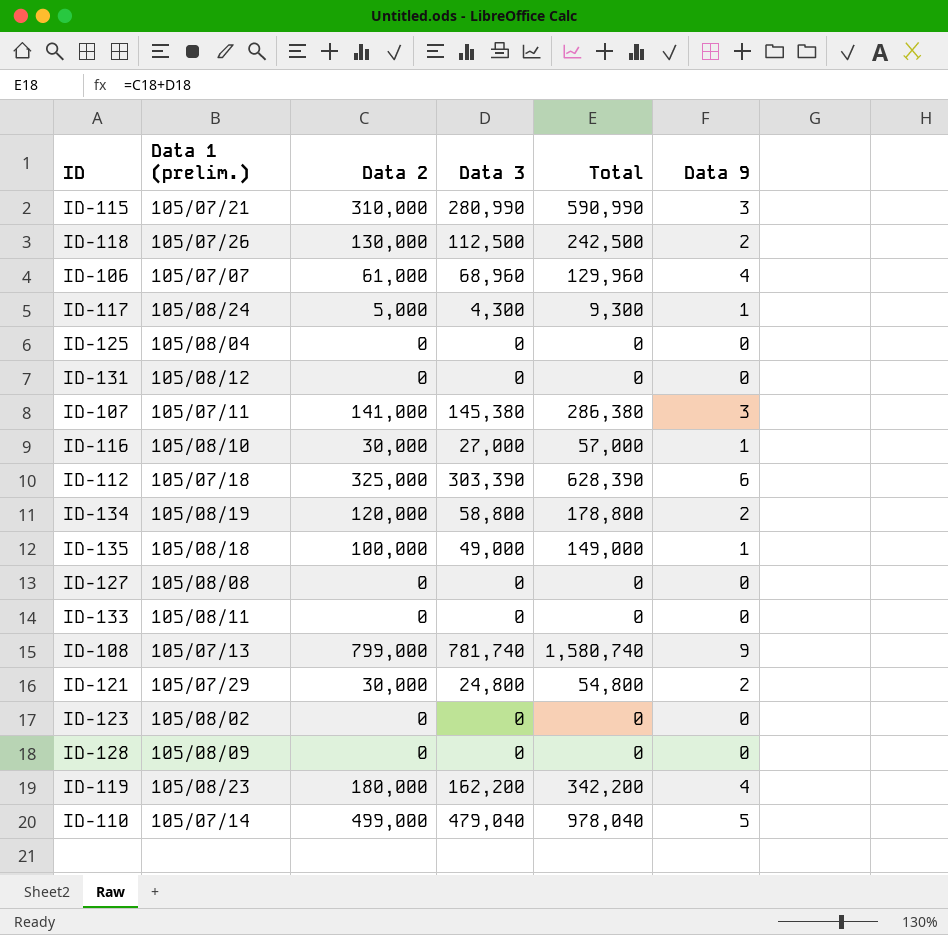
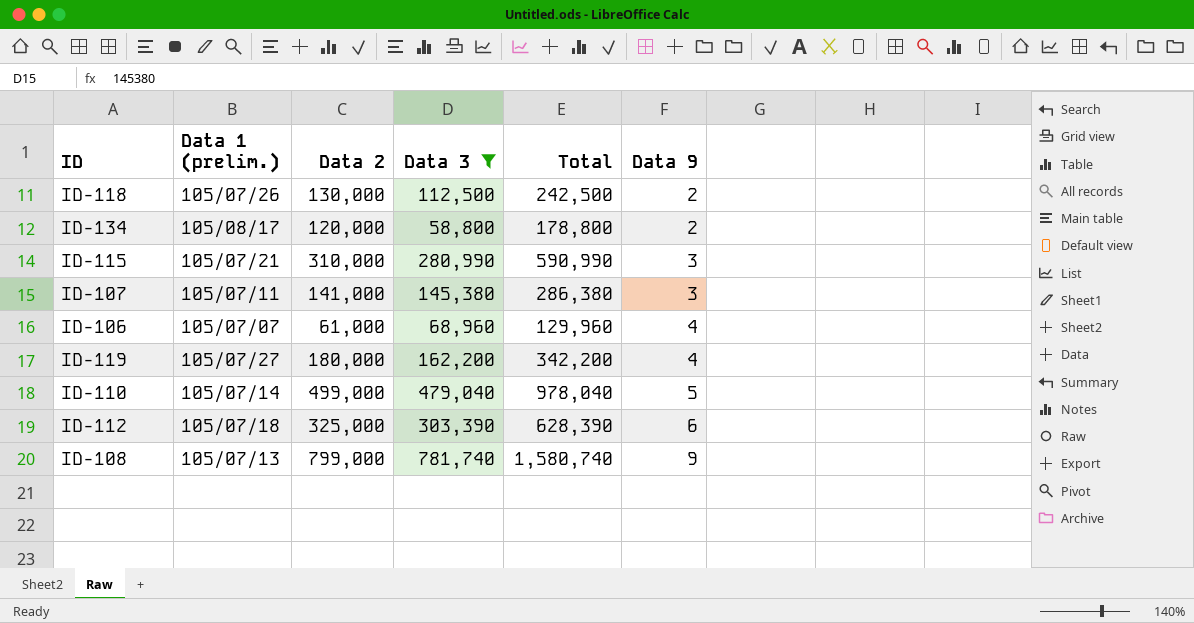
filter: none -> Data 3 >= 58,800
row order: none -> Data 9 ascending
ID-134 | Data 1 (prelim.): 105/08/19 -> 105/08/17
ID-119 | Data 1 (prelim.): 105/08/23 -> 105/07/27

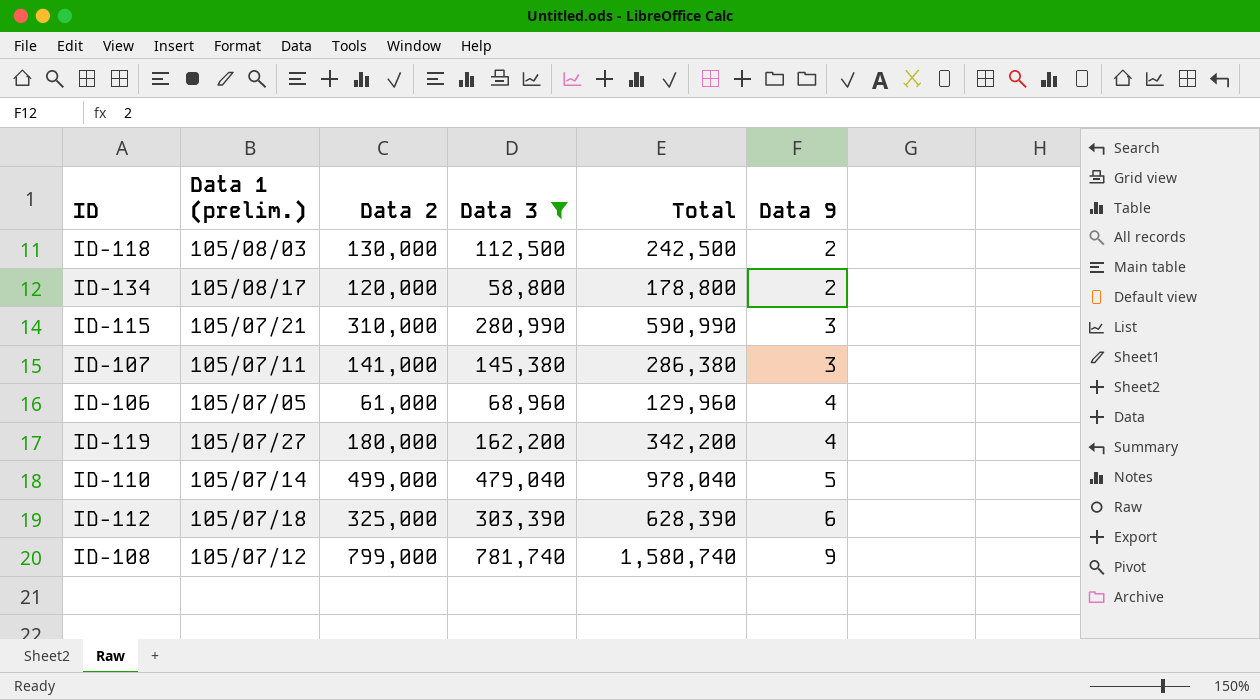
ID-118 | Data 1 (prelim.): 105/07/26 -> 105/08/03
ID-106 | Data 1 (prelim.): 105/07/07 -> 105/07/05
ID-108 | Data 1 (prelim.): 105/07/13 -> 105/07/12

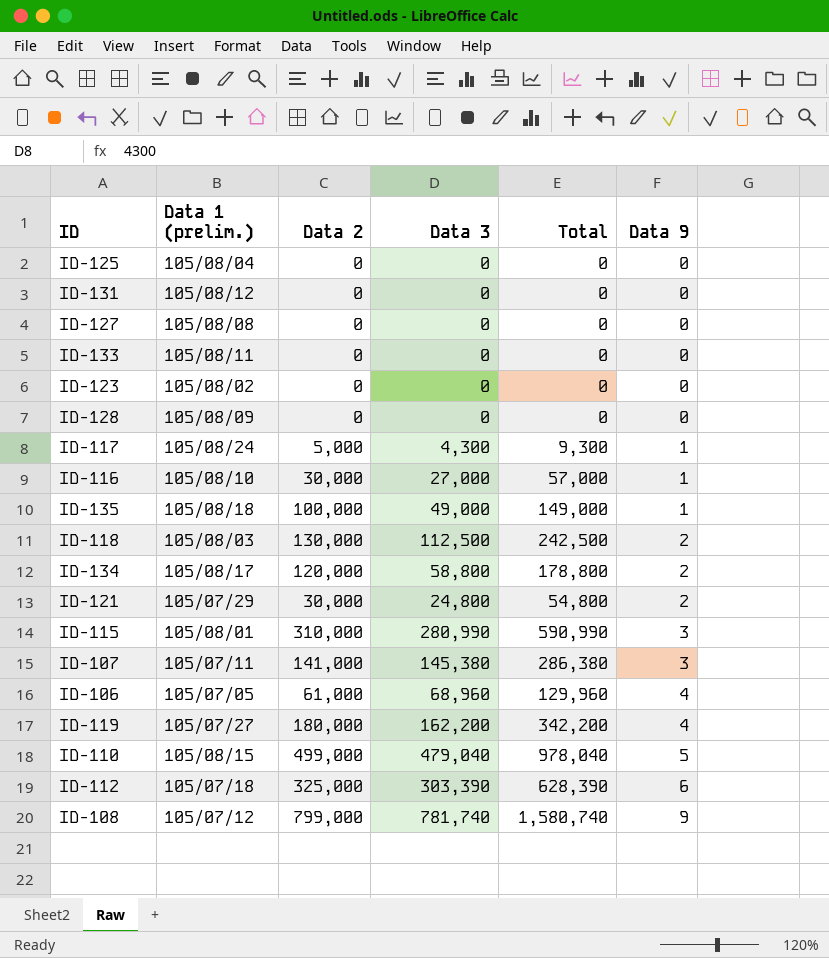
filter: Data 3 >= 58,800 -> none
ID-115 | Data 1 (prelim.): 105/07/21 -> 105/08/01
ID-110 | Data 1 (prelim.): 105/07/14 -> 105/08/15

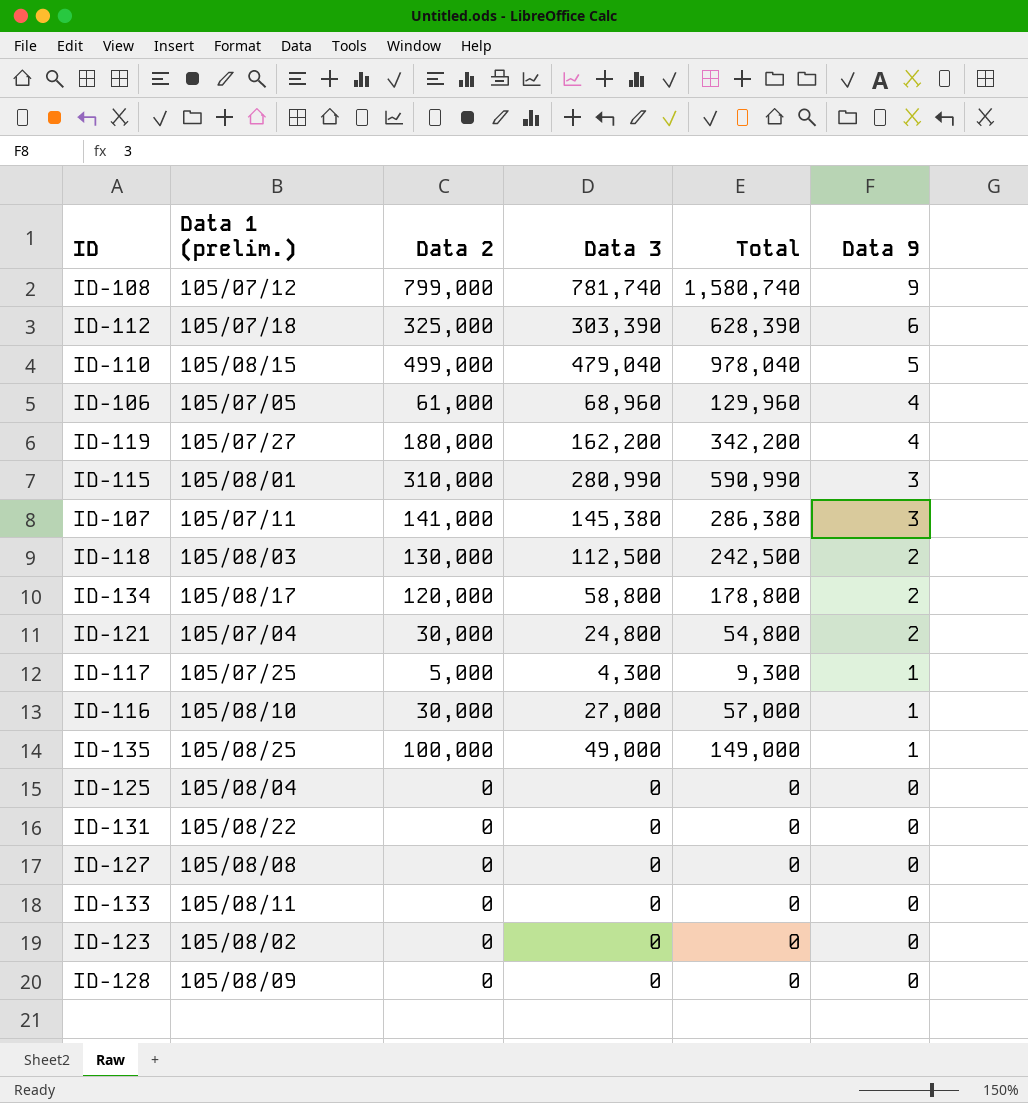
row order: Data 9 ascending -> Data 9 descending
ID-121 | Data 1 (prelim.): 105/07/29 -> 105/07/04
ID-117 | Data 1 (prelim.): 105/08/24 -> 105/07/25
ID-135 | Data 1 (prelim.): 105/08/18 -> 105/08/25
ID-131 | Data 1 (prelim.): 105/08/12 -> 105/08/22

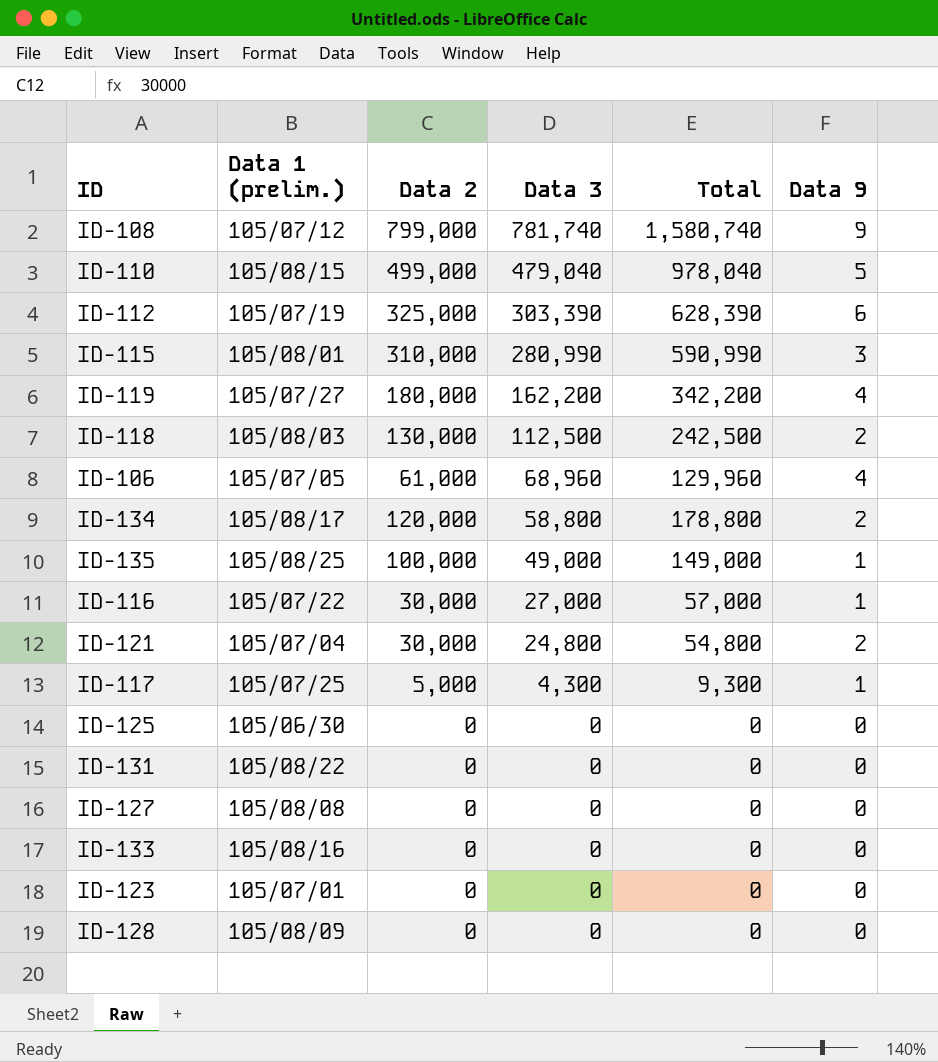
row order: Data 9 descending -> Data 3 descending
row ID-107: 105/07/11 | 141,000 | 145,380 | 286,380 | 3 -> none
ID-112 | Data 1 (prelim.): 105/07/18 -> 105/07/19
ID-116 | Data 1 (prelim.): 105/08/10 -> 105/07/22
ID-125 | Data 1 (prelim.): 105/08/04 -> 105/06/30
ID-133 | Data 1 (prelim.): 105/08/11 -> 105/08/16
ID-123 | Data 1 (prelim.): 105/08/02 -> 105/07/01

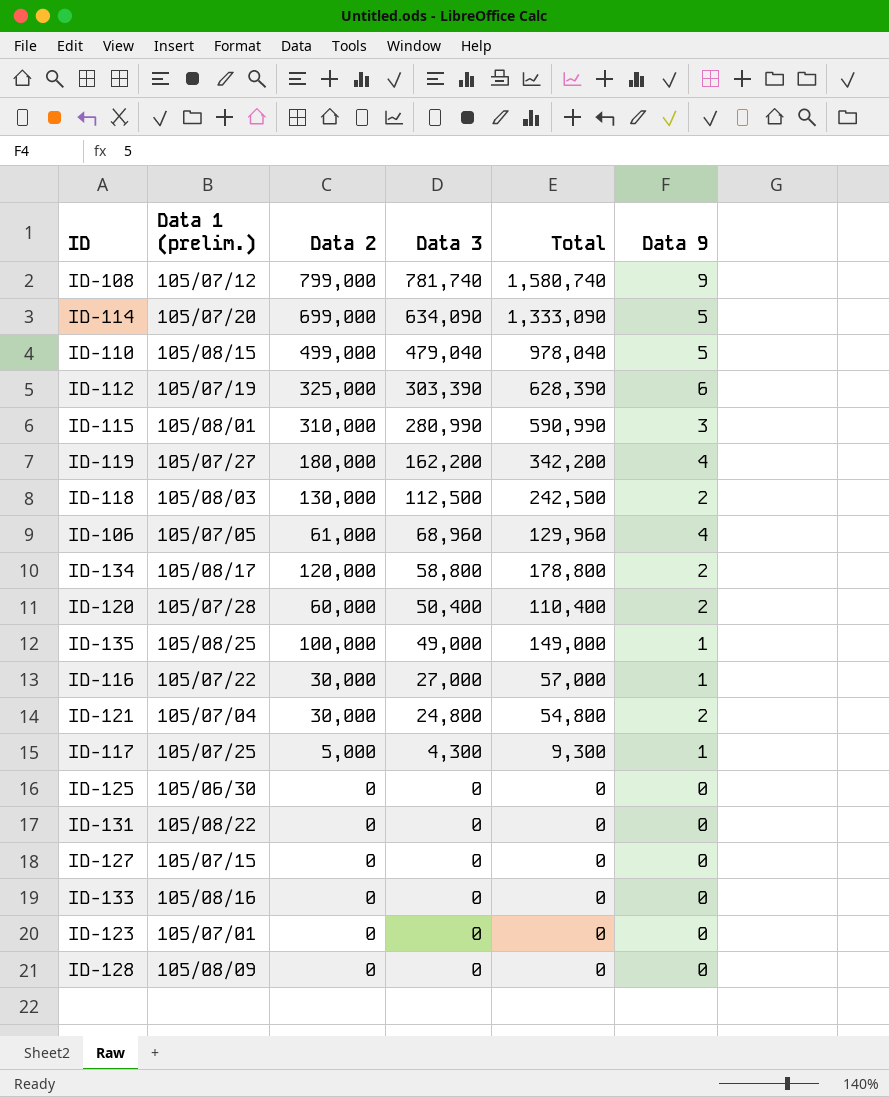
row ID-114: none -> 105/07/20 | 699,000 | 634,090 | 1,333,090 | 5
row ID-120: none -> 105/07/28 | 60,000 | 50,400 | 110,400 | 2
ID-127 | Data 1 (prelim.): 105/08/08 -> 105/07/15

